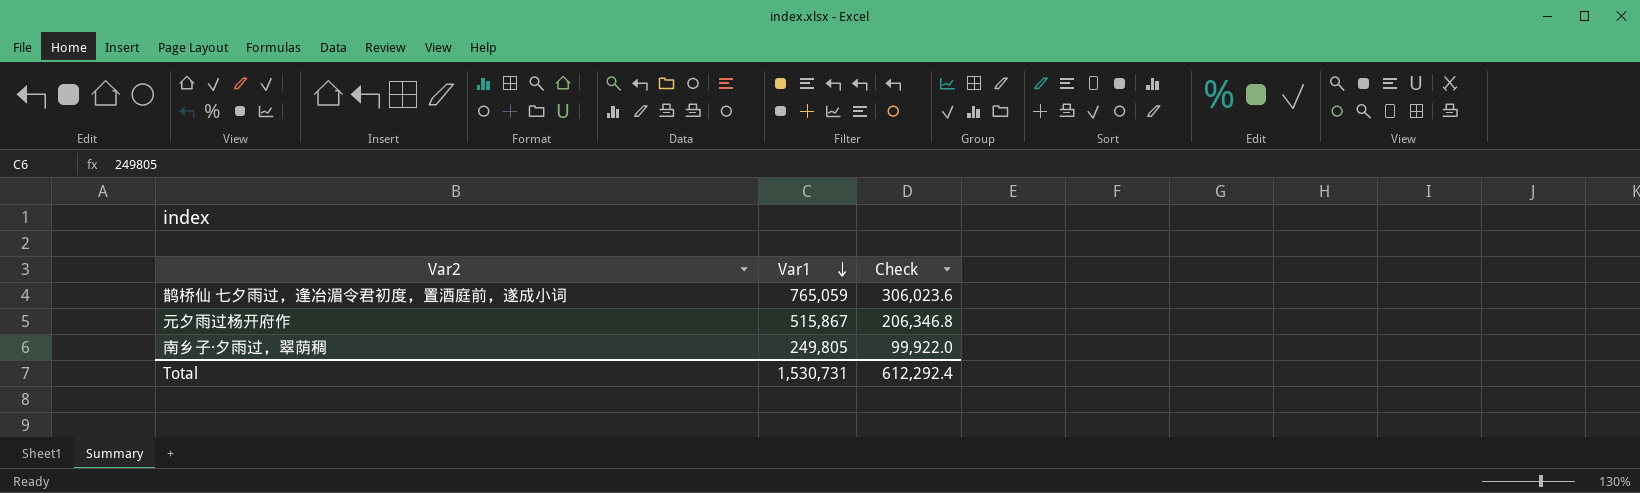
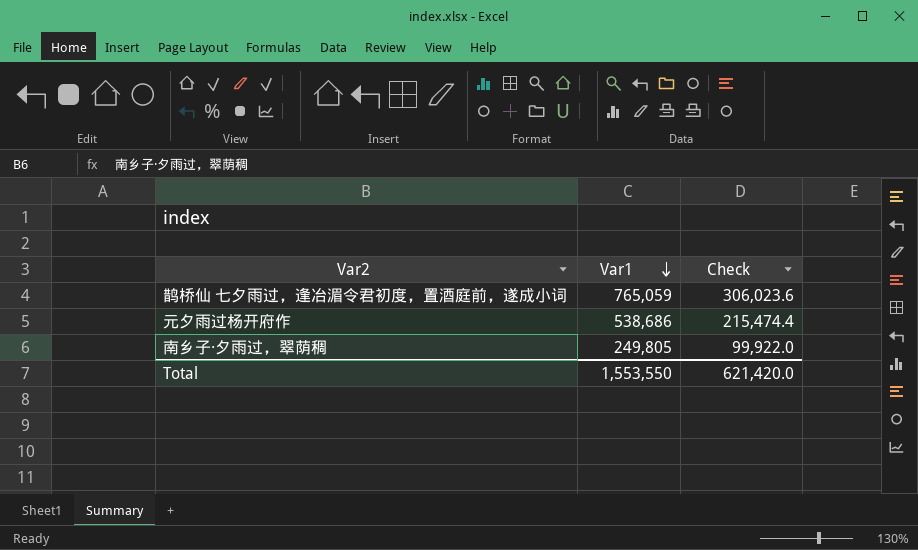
元夕雨过杨开府作 | Var1: 515,867 -> 538,686
元夕雨过杨开府作 | Check: 206,346.8 -> 215,474.4
Total | Var1: 1,530,731 -> 1,553,550
Total | Check: 612,292.4 -> 621,420.0

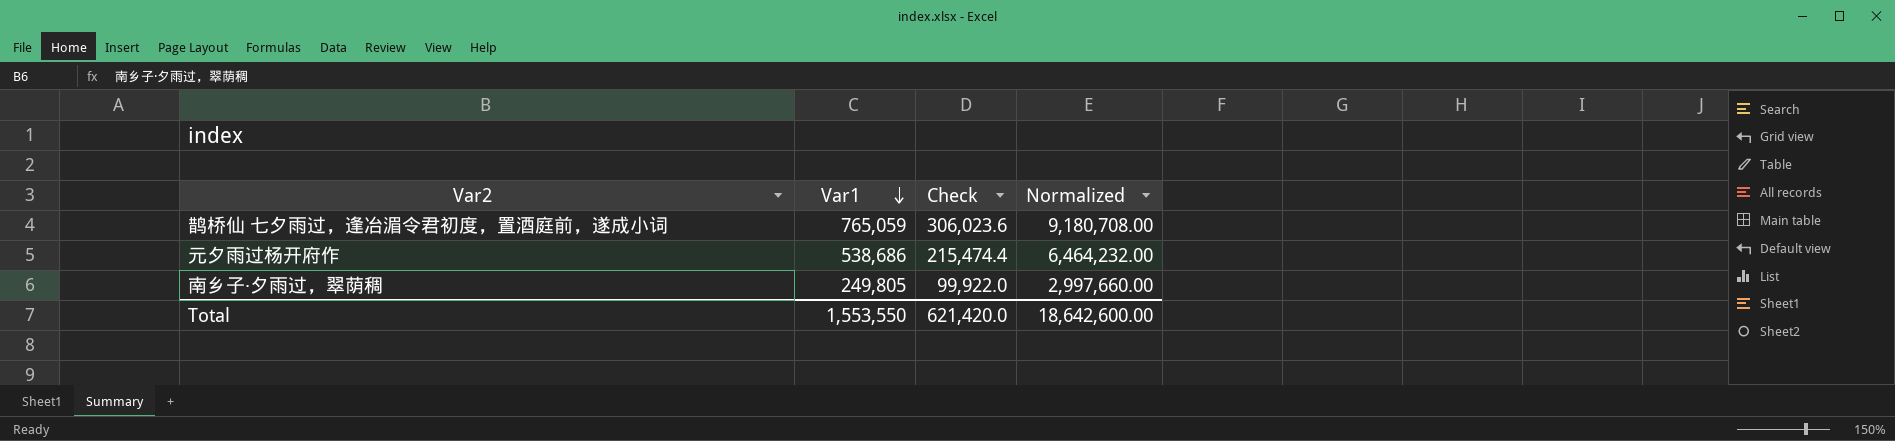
column Normalized | formula: none -> [Var1] * 12

